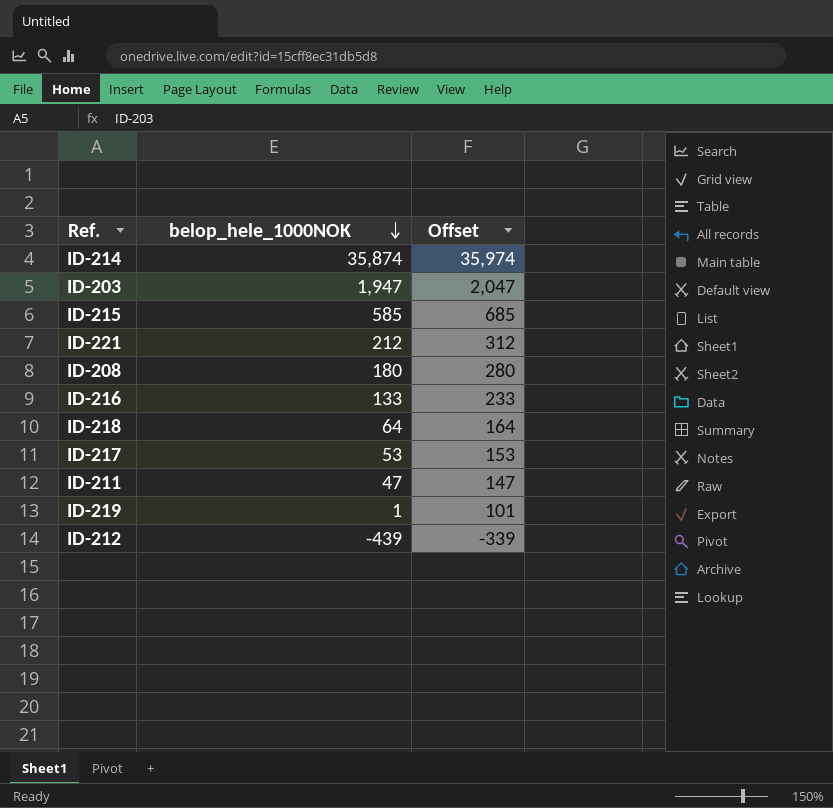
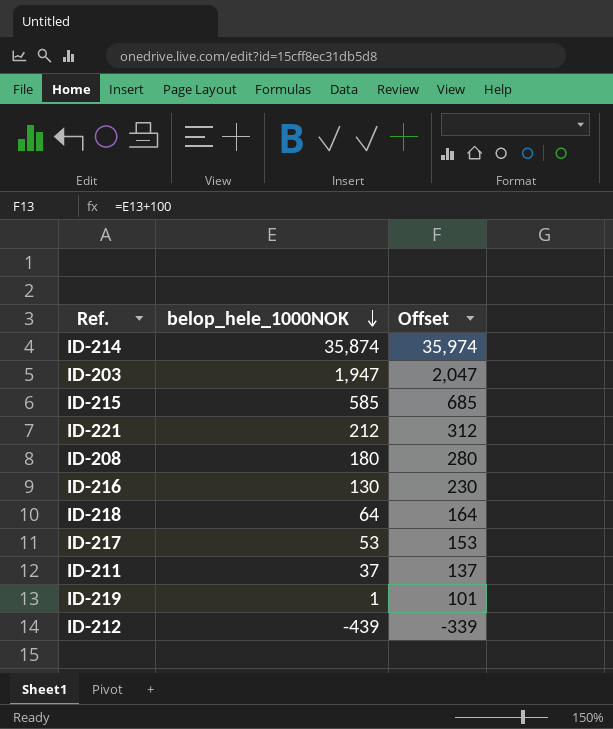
ID-216 | belop_hele_1000NOK: 133 -> 130
ID-216 | Offset: 233 -> 230
ID-211 | belop_hele_1000NOK: 47 -> 37
ID-211 | Offset: 147 -> 137

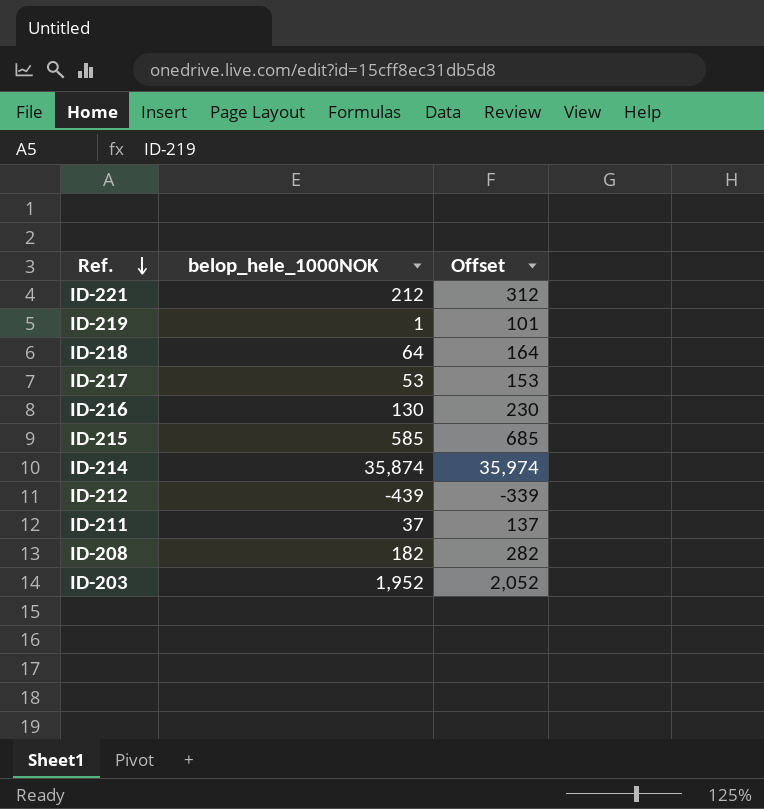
row order: belop_hele_1000NOK descending -> Ref. descending
ID-208 | belop_hele_1000NOK: 180 -> 182
ID-208 | Offset: 280 -> 282
ID-203 | belop_hele_1000NOK: 1,947 -> 1,952
ID-203 | Offset: 2,047 -> 2,052

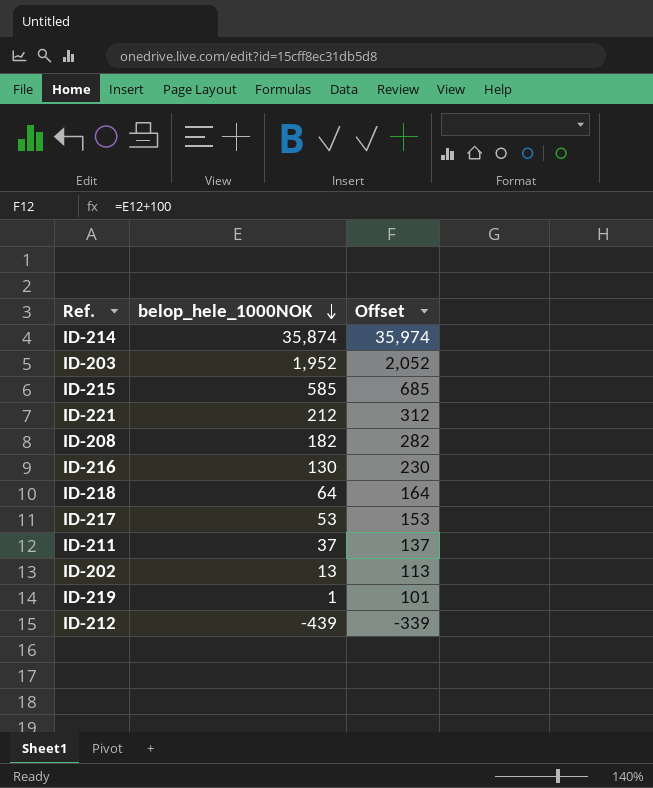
row order: Ref. descending -> belop_hele_1000NOK descending
row ID-202: none -> 13 | 113

